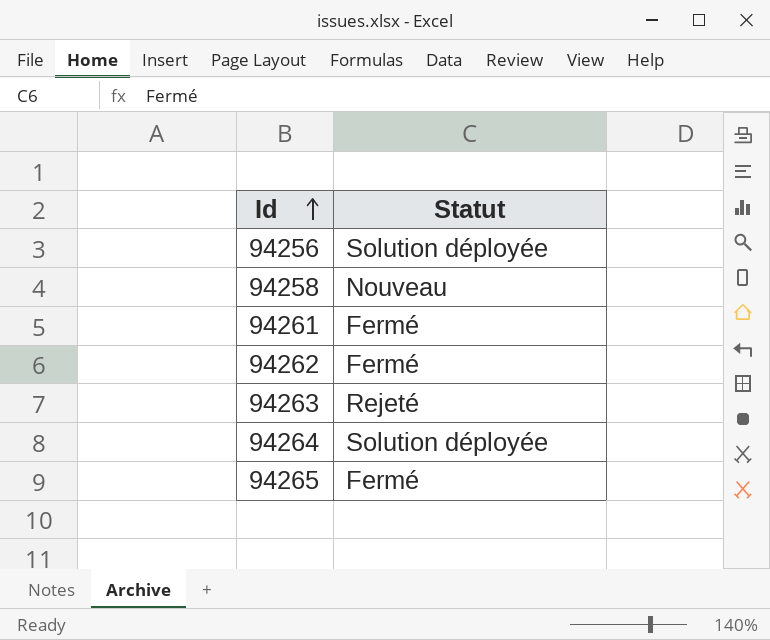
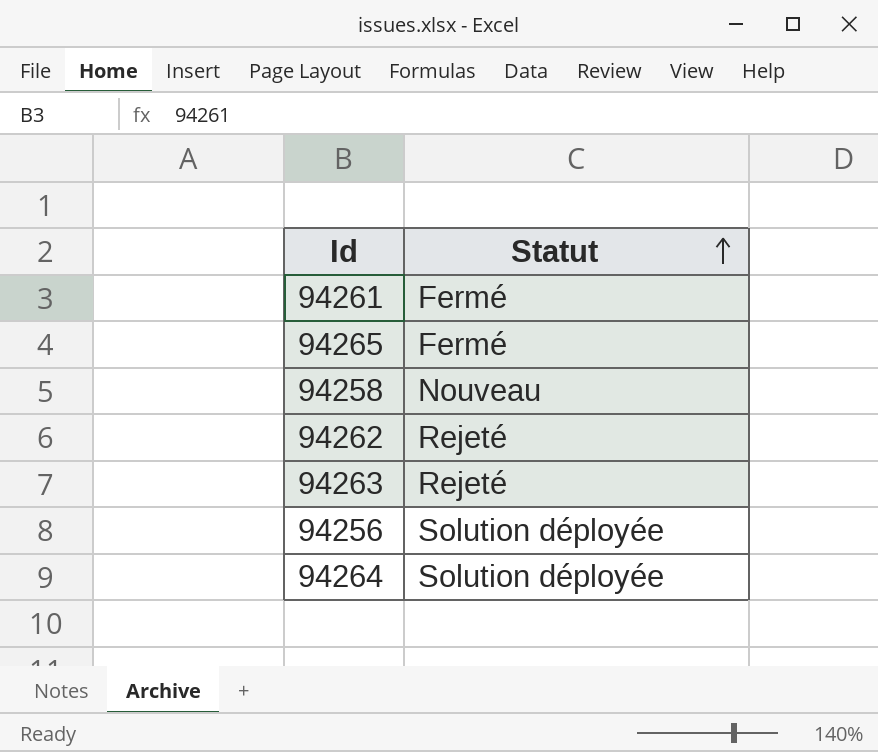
row order: Id ascending -> Statut ascending
94262 | Statut: Fermé -> Rejeté

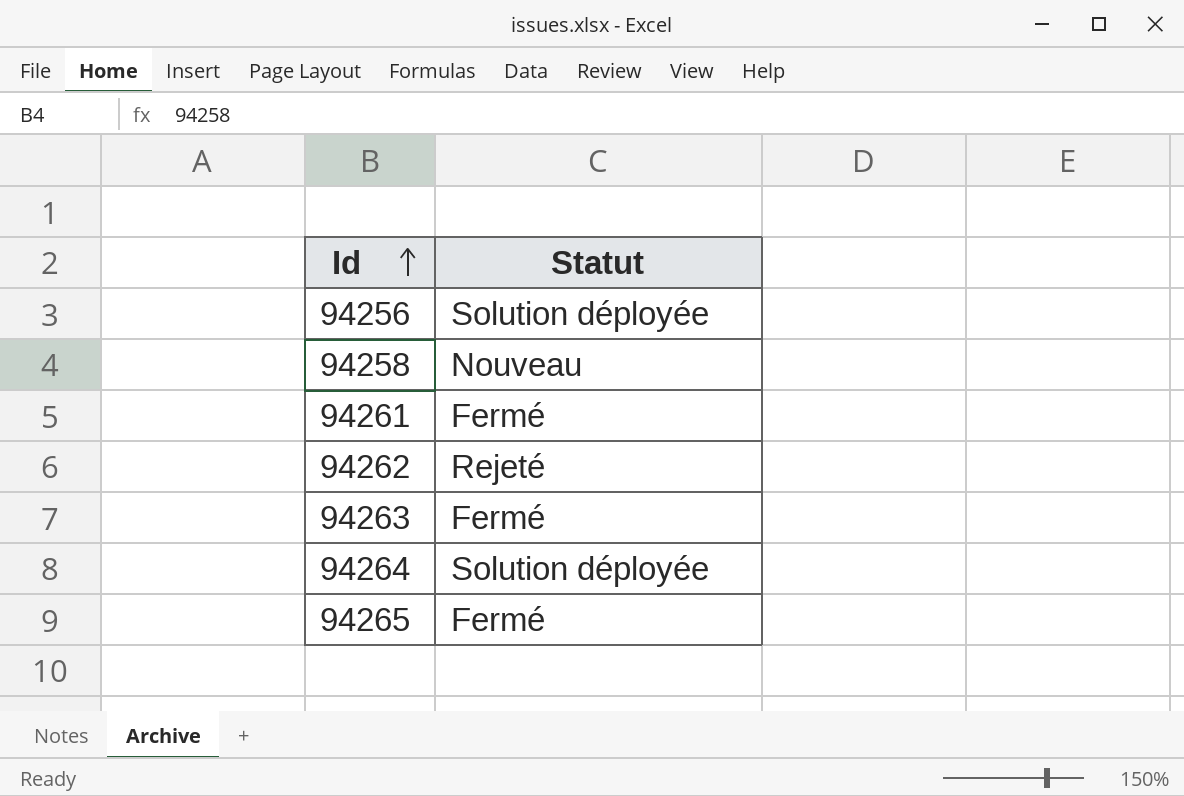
row order: Statut ascending -> Id ascending
94263 | Statut: Rejeté -> Fermé

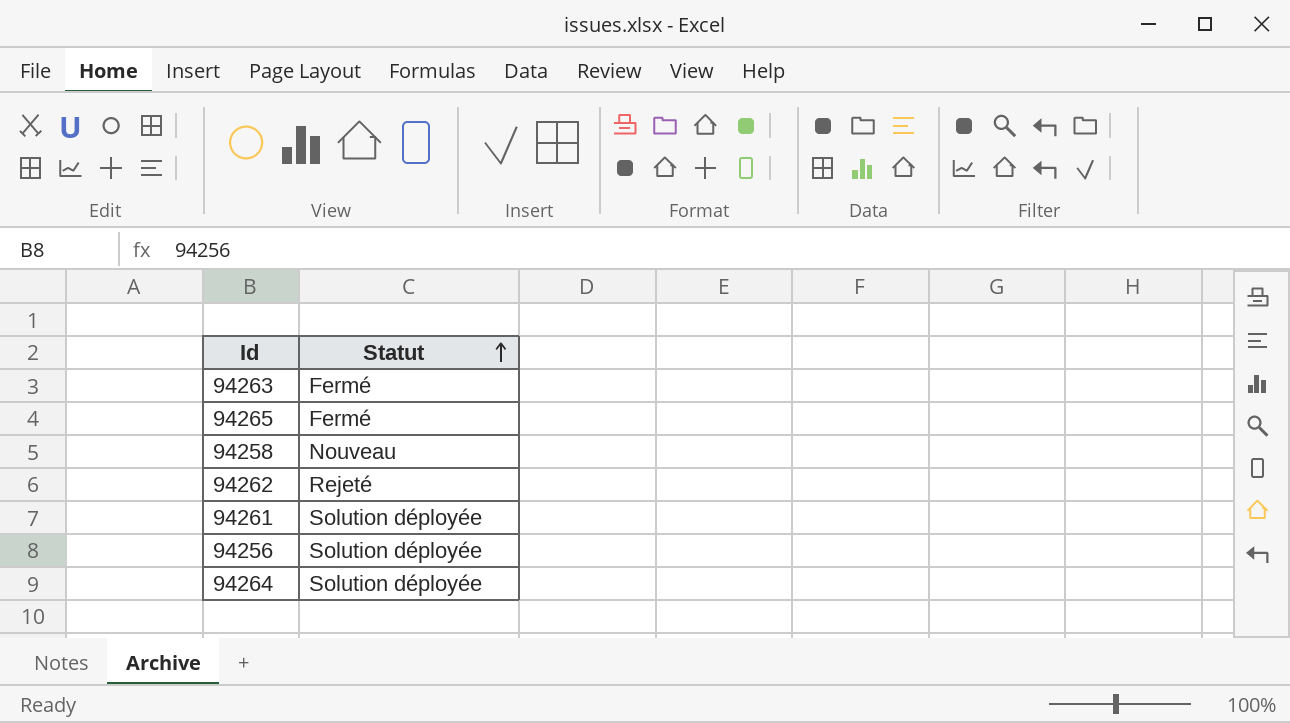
row order: Id ascending -> Statut ascending
94261 | Statut: Fermé -> Solution déployée

